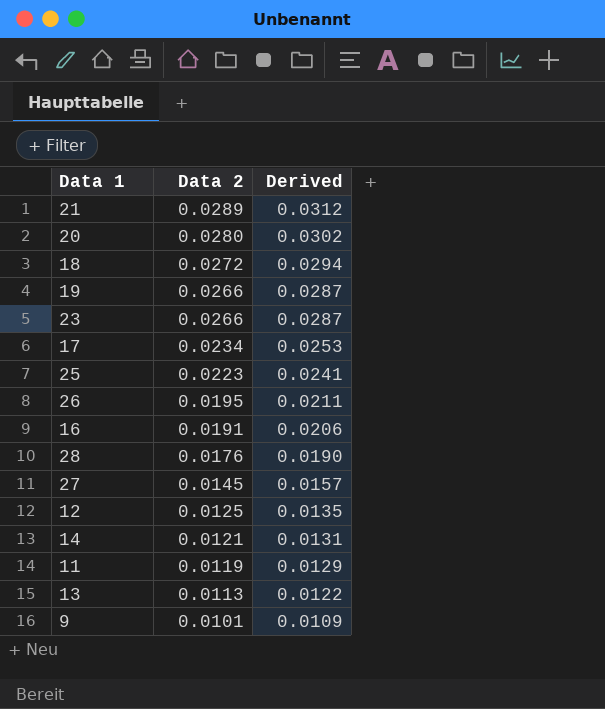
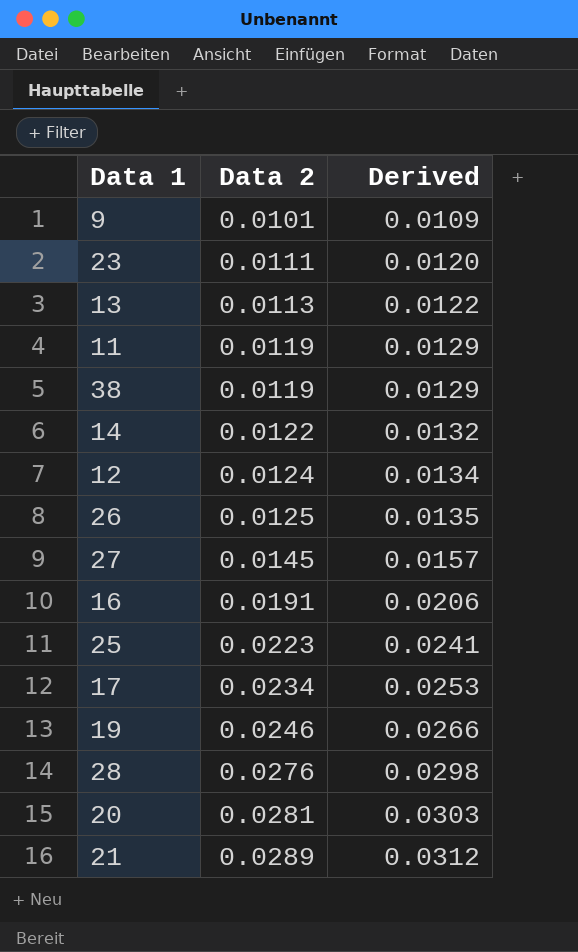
row order: Data 2 descending -> Data 2 ascending
row 18: 0.0272 | 0.0294 -> none
23 | Data 2: 0.0266 -> 0.0111
23 | Derived: 0.0287 -> 0.0120
row 38: none -> 0.0119 | 0.0129
14 | Data 2: 0.0121 -> 0.0122
14 | Derived: 0.0131 -> 0.0132
12 | Data 2: 0.0125 -> 0.0124
12 | Derived: 0.0135 -> 0.0134
26 | Data 2: 0.0195 -> 0.0125
26 | Derived: 0.0211 -> 0.0135
19 | Data 2: 0.0266 -> 0.0246
19 | Derived: 0.0287 -> 0.0266
28 | Data 2: 0.0176 -> 0.0276
28 | Derived: 0.0190 -> 0.0298
20 | Data 2: 0.0280 -> 0.0281
20 | Derived: 0.0302 -> 0.0303

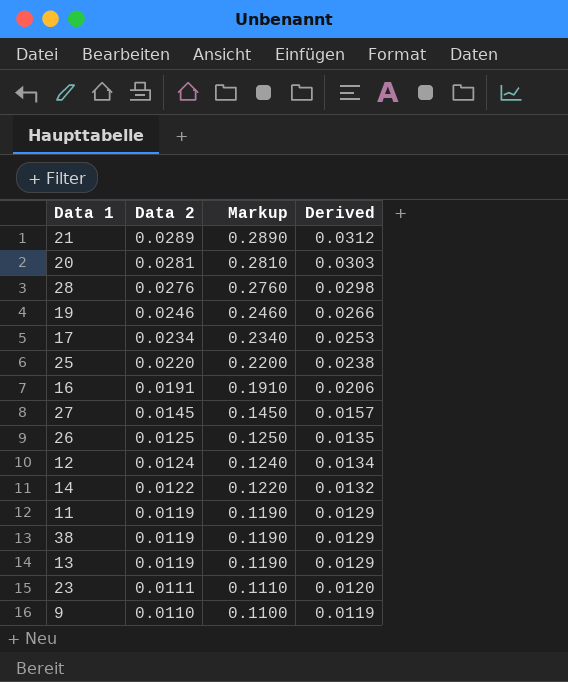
row order: Data 2 ascending -> Data 2 descending
column Markup | formula: none -> [Data 2] * 10
25 | Data 2: 0.0223 -> 0.0220
25 | Derived: 0.0241 -> 0.0238
13 | Data 2: 0.0113 -> 0.0119
13 | Derived: 0.0122 -> 0.0129
9 | Data 2: 0.0101 -> 0.0110
9 | Derived: 0.0109 -> 0.0119

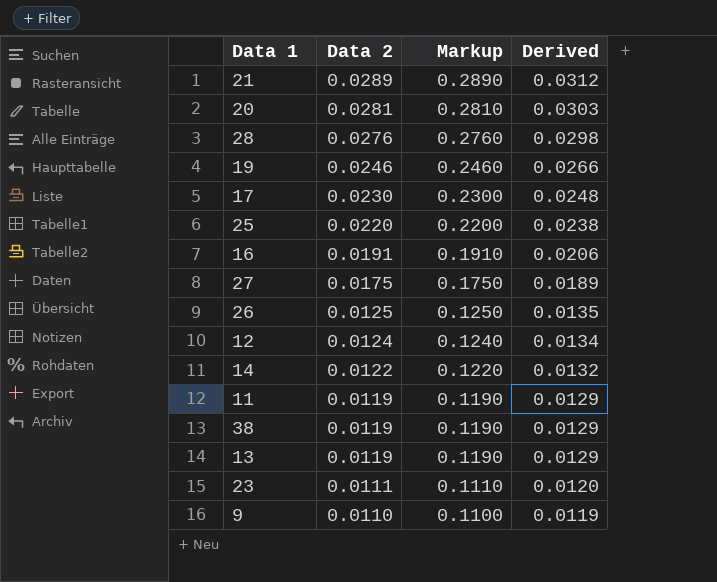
17 | Data 2: 0.0234 -> 0.0230
17 | Markup: 0.2340 -> 0.2300
17 | Derived: 0.0253 -> 0.0248
27 | Data 2: 0.0145 -> 0.0175
27 | Markup: 0.1450 -> 0.1750
27 | Derived: 0.0157 -> 0.0189

